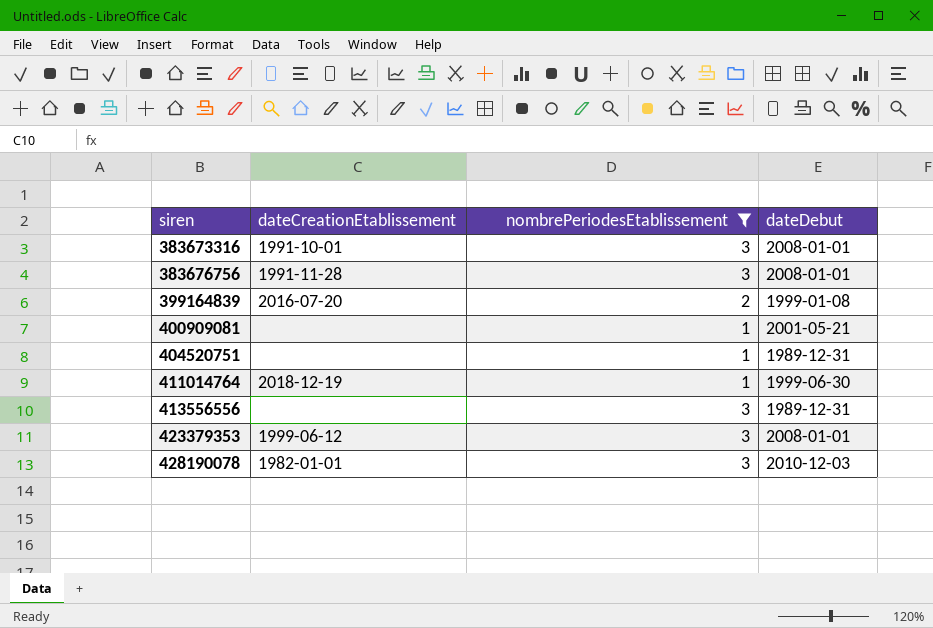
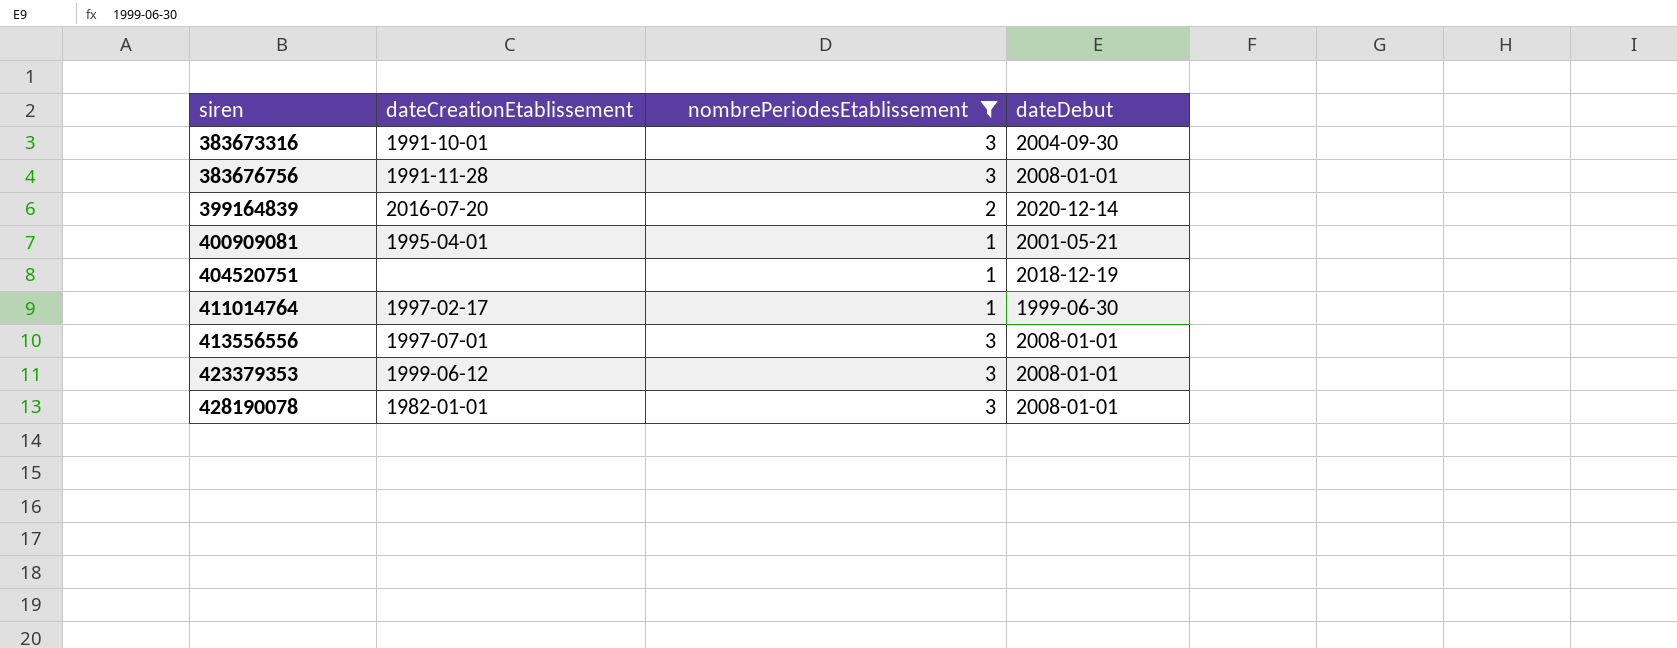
383673316 | dateDebut: 2008-01-01 -> 2004-09-30
399164839 | dateDebut: 1999-01-08 -> 2020-12-14
400909081 | dateCreationEtablissement: none -> 1995-04-01
404520751 | dateDebut: 1989-12-31 -> 2018-12-19
411014764 | dateCreationEtablissement: 2018-12-19 -> 1997-02-17
413556556 | dateCreationEtablissement: none -> 1997-07-01
413556556 | dateDebut: 1989-12-31 -> 2008-01-01
428190078 | dateDebut: 2010-12-03 -> 2008-01-01

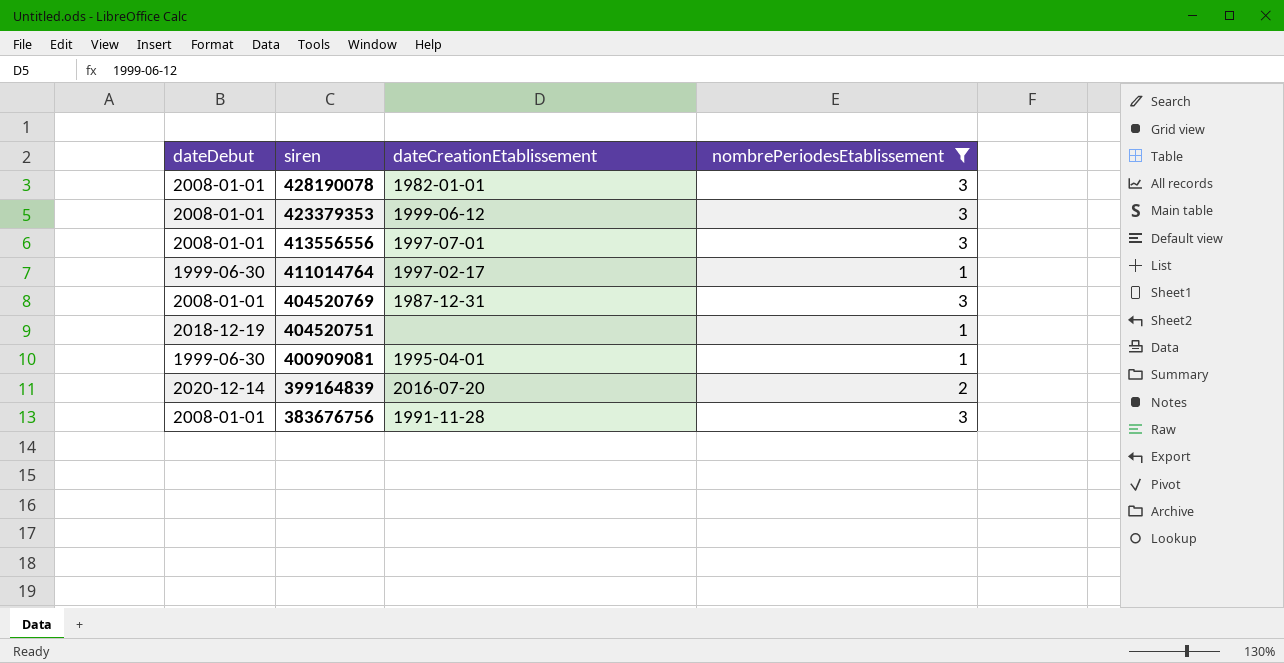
row order: siren ascending -> siren descending
column dateDebut | position: 4 -> 1
row 383673316: 1991-10-01 | 3 | 2004-09-30 -> none
row 404520769: none -> 2008-01-01 | 1987-12-31 | 3
400909081 | dateDebut: 2001-05-21 -> 1999-06-30

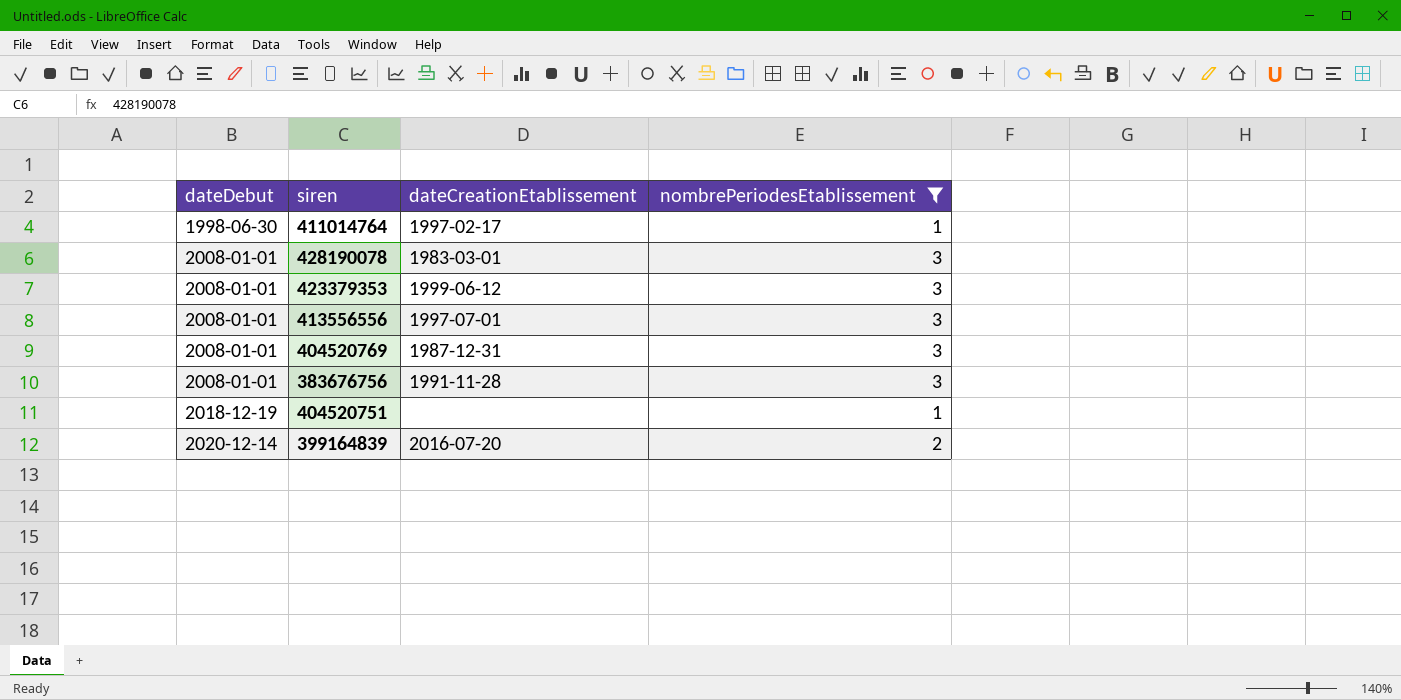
row order: siren descending -> dateDebut ascending
row 400909081: 1999-06-30 | 1995-04-01 | 1 -> none
411014764 | dateDebut: 1999-06-30 -> 1998-06-30
428190078 | dateCreationEtablissement: 1982-01-01 -> 1983-03-01

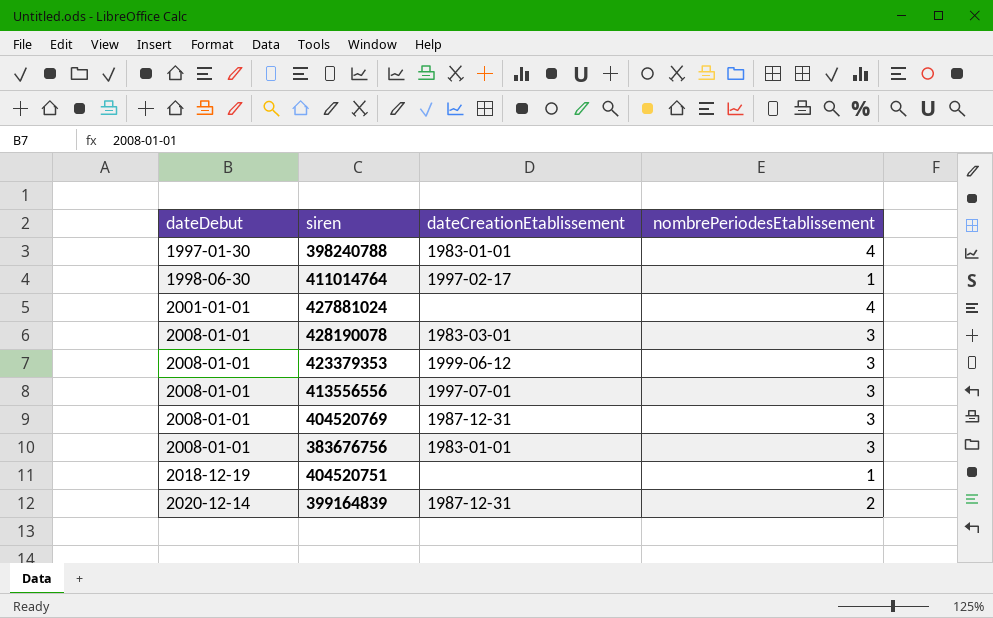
filter: nombrePeriodesEtablissement != 4 -> none
383676756 | dateCreationEtablissement: 1991-11-28 -> 1983-01-01
399164839 | dateCreationEtablissement: 2016-07-20 -> 1987-12-31

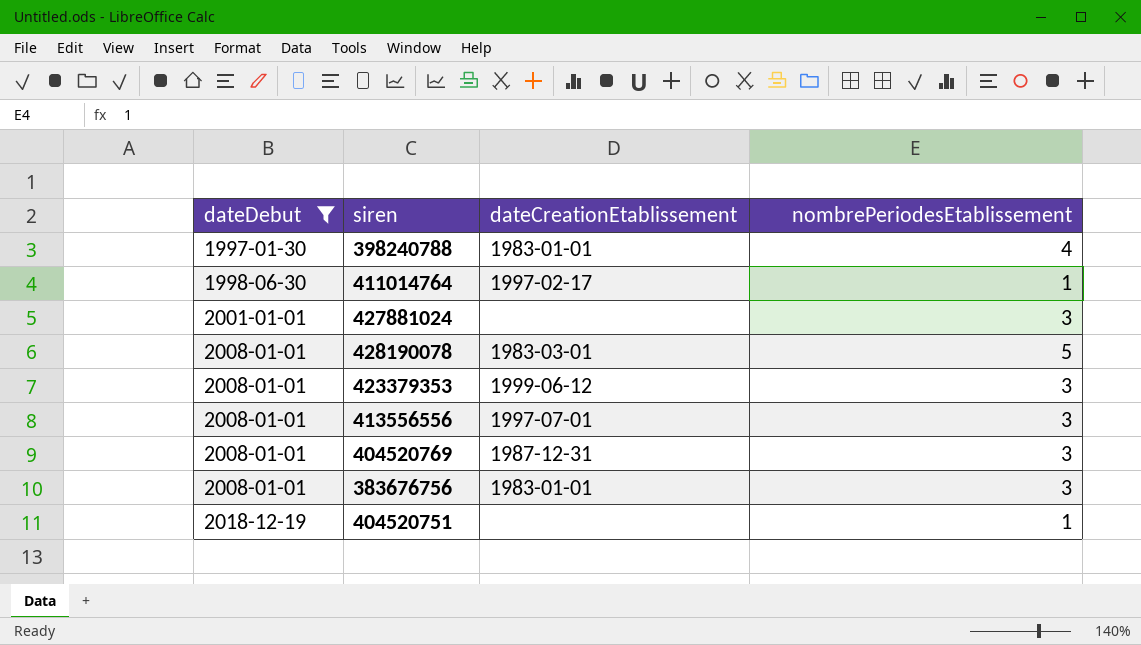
filter: none -> dateDebut != 2020-12-14
427881024 | nombrePeriodesEtablissement: 4 -> 3
428190078 | nombrePeriodesEtablissement: 3 -> 5

